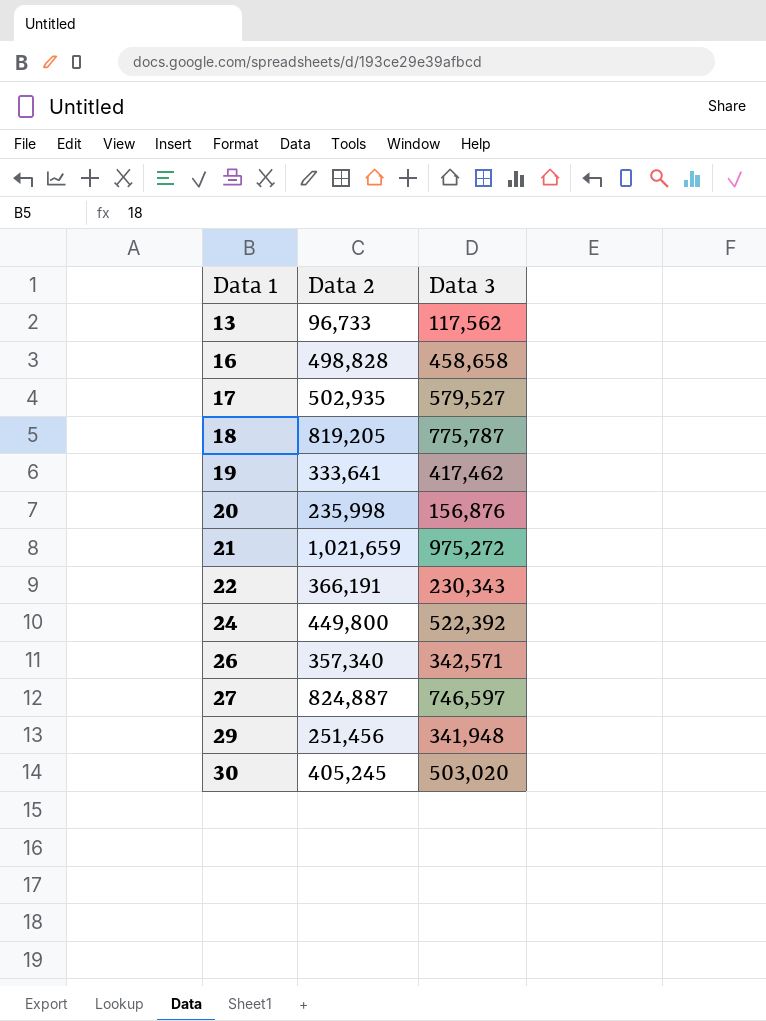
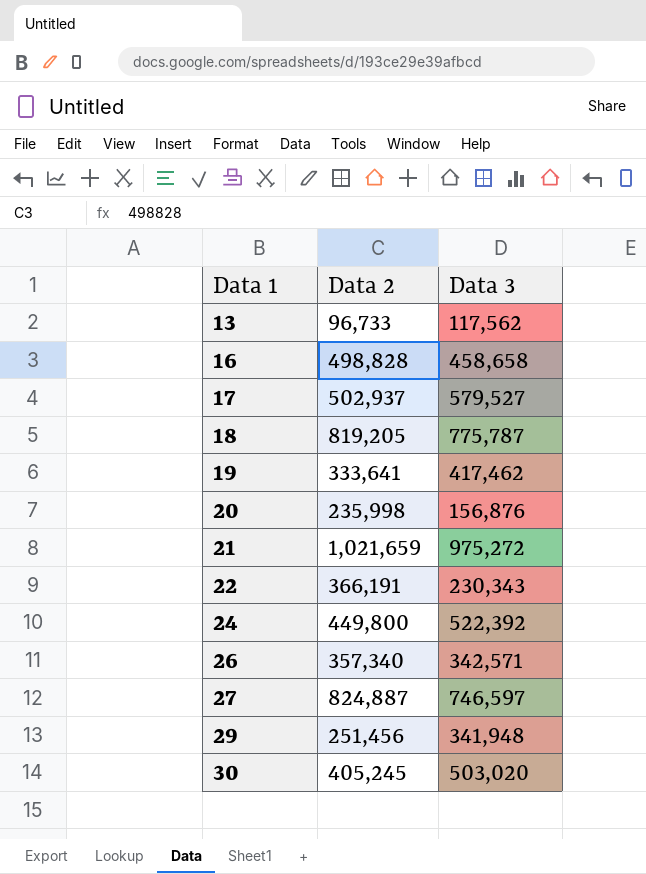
17 | Data 2: 502,935 -> 502,937

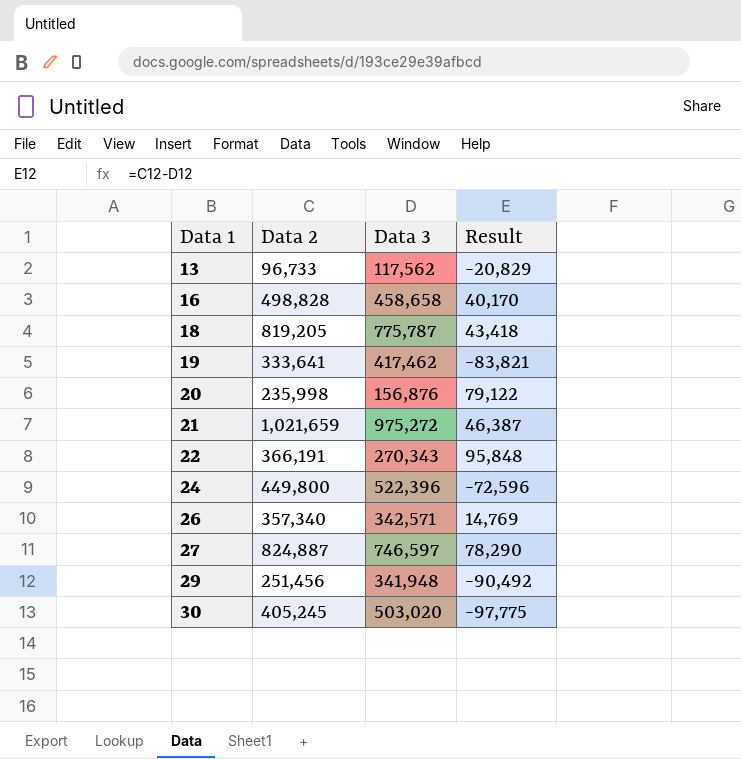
column Result | formula: none -> [Data 2] - [Data 3]
row 17: 502,937 | 579,527 -> none
22 | Data 3: 230,343 -> 270,343
24 | Data 3: 522,392 -> 522,396

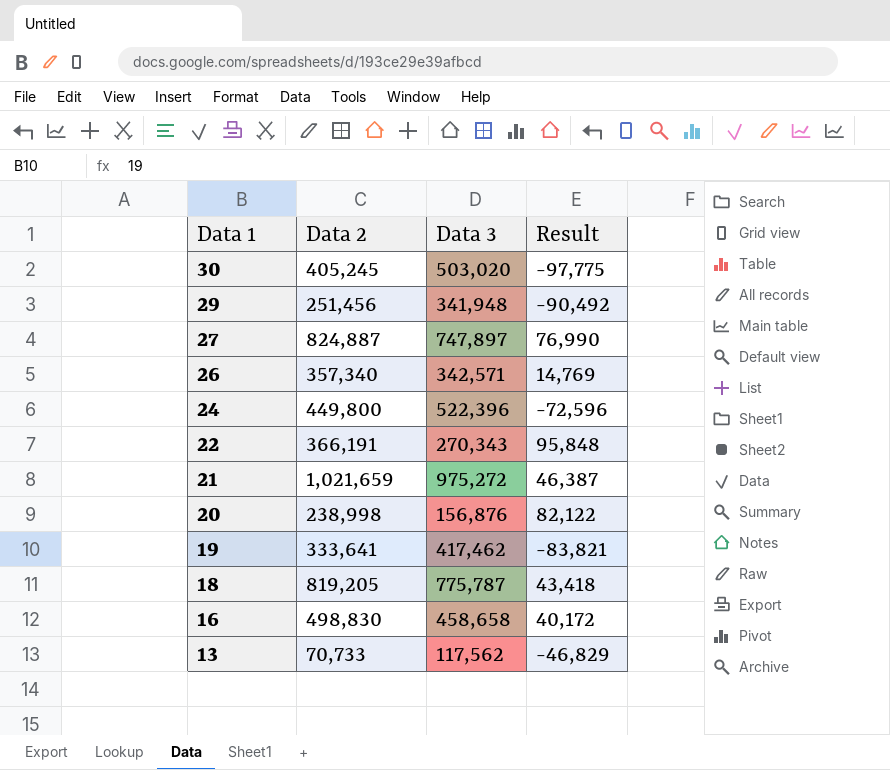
row order: Data 1 ascending -> Data 1 descending
27 | Data 3: 746,597 -> 747,897
27 | Result: 78,290 -> 76,990
20 | Data 2: 235,998 -> 238,998
20 | Result: 79,122 -> 82,122
16 | Data 2: 498,828 -> 498,830
16 | Result: 40,170 -> 40,172
13 | Data 2: 96,733 -> 70,733
13 | Result: -20,829 -> -46,829

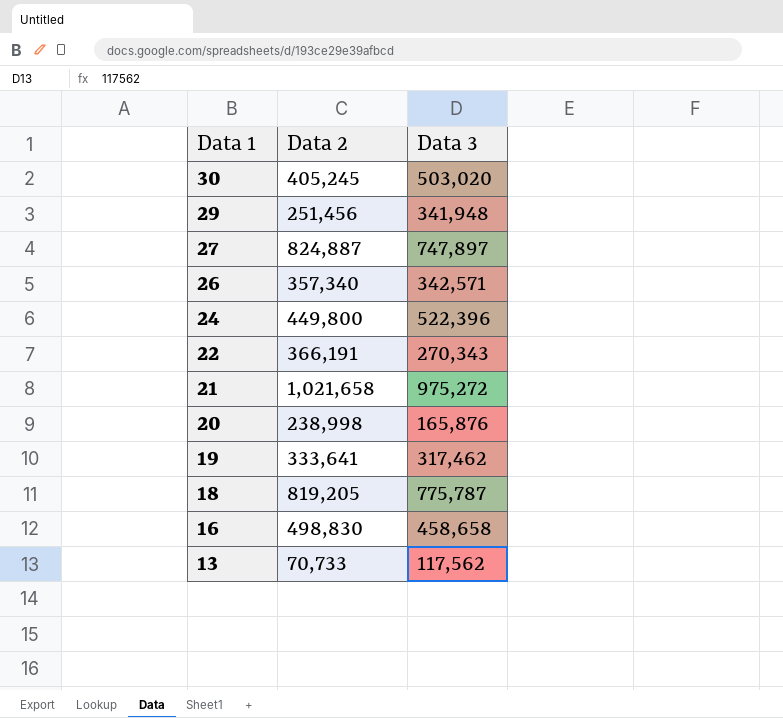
column Result | formula: [Data 2] - [Data 3] -> none
21 | Data 2: 1,021,659 -> 1,021,658
20 | Data 3: 156,876 -> 165,876
19 | Data 3: 417,462 -> 317,462

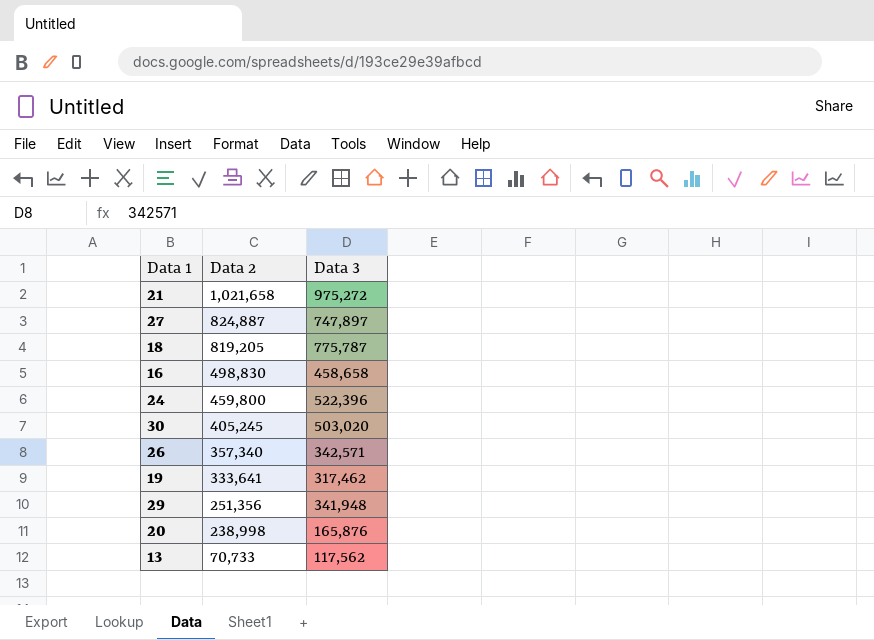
row order: Data 1 descending -> Data 2 descending
row 22: 366,191 | 270,343 -> none
24 | Data 2: 449,800 -> 459,800
29 | Data 2: 251,456 -> 251,356

